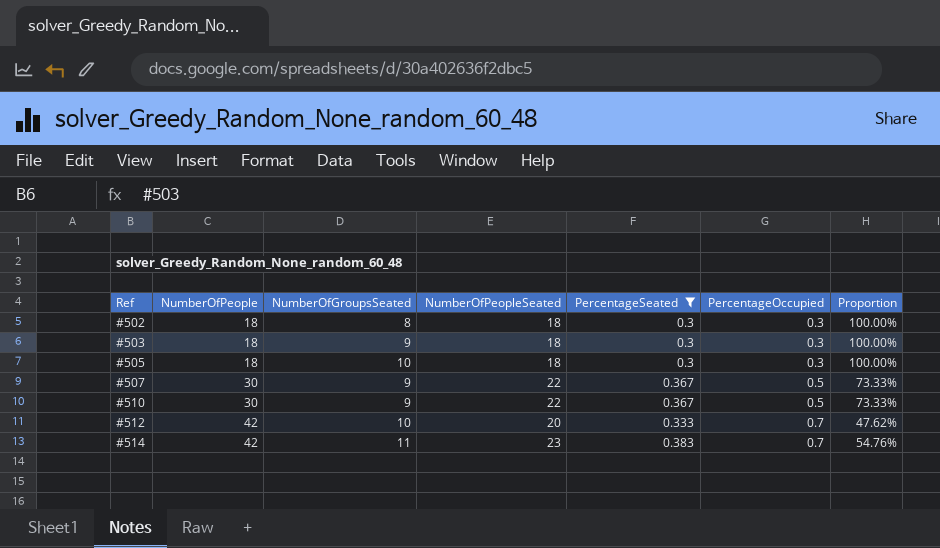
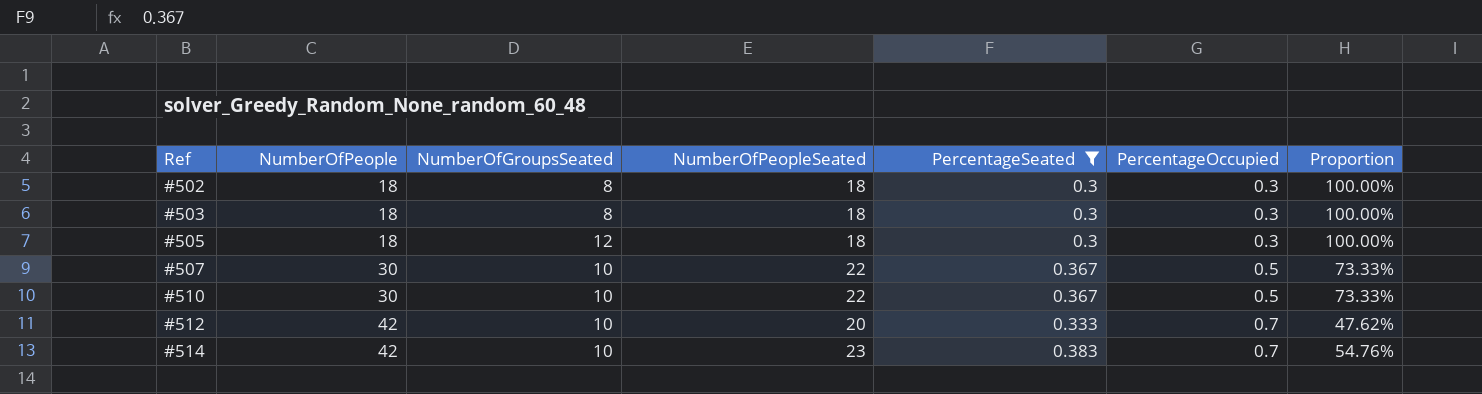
#503 | NumberOfGroupsSeated: 9 -> 8
#505 | NumberOfGroupsSeated: 10 -> 12
#507 | NumberOfGroupsSeated: 9 -> 10
#510 | NumberOfGroupsSeated: 9 -> 10
#514 | NumberOfGroupsSeated: 11 -> 10

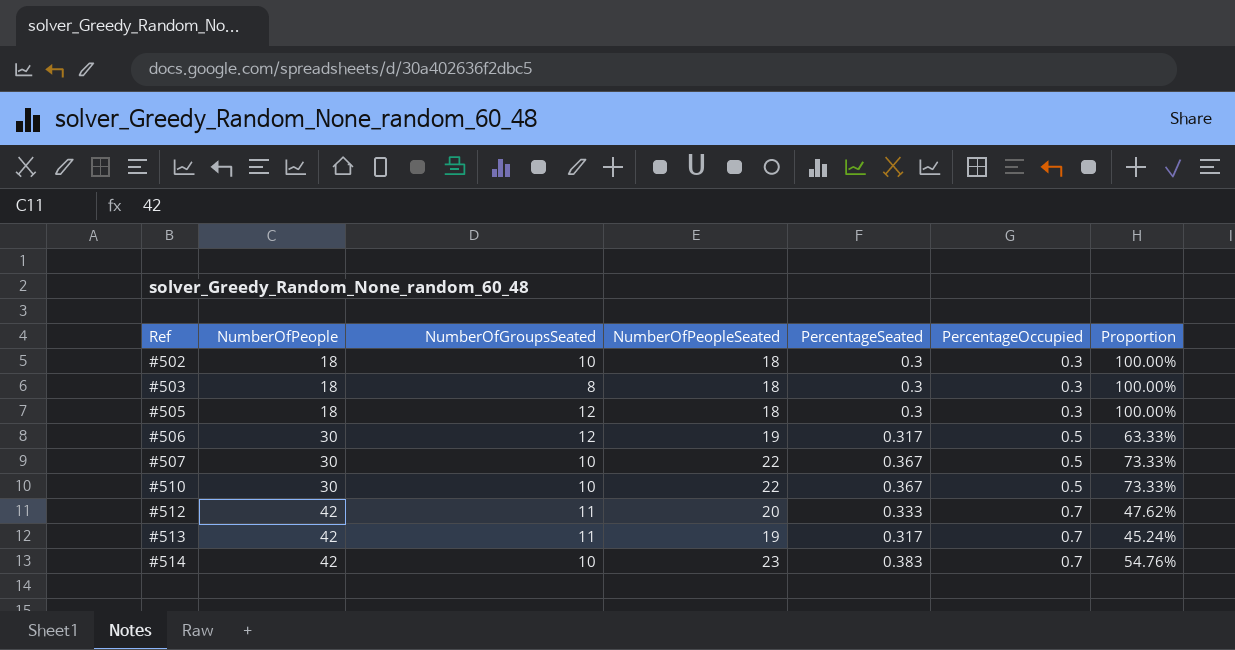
filter: PercentageSeated != 0.317 -> none
#502 | NumberOfGroupsSeated: 8 -> 10
#512 | NumberOfGroupsSeated: 10 -> 11

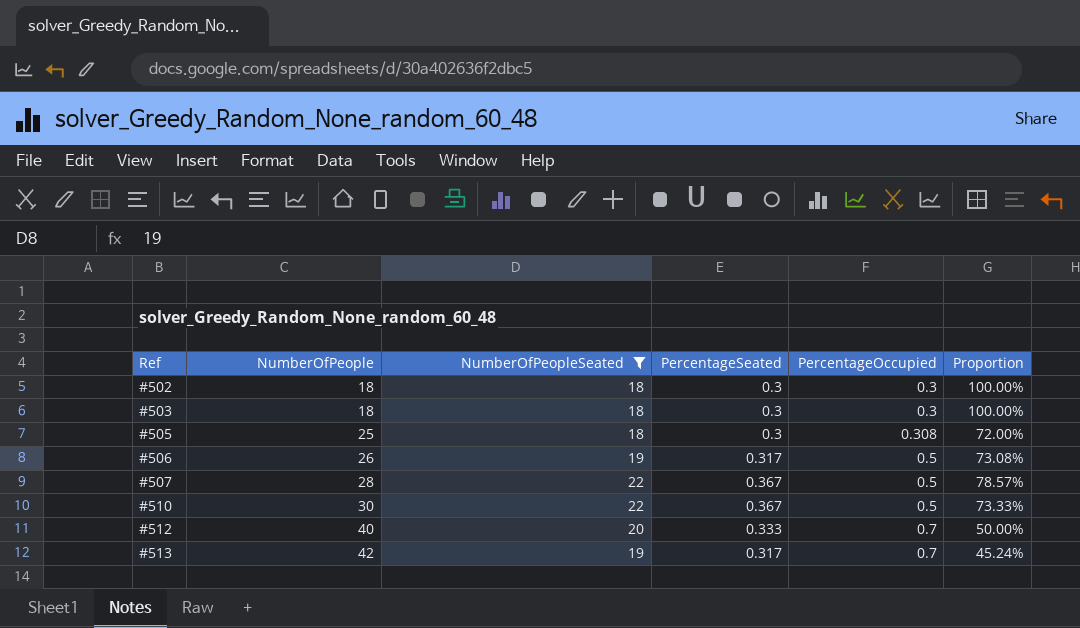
filter: none -> NumberOfPeopleSeated != 23
column NumberOfGroupsSeated | position: 3 -> none
#505 | NumberOfPeople: 18 -> 25
#505 | PercentageOccupied: 0.3 -> 0.308
#505 | Proportion: 100.00% -> 72.00%
#506 | NumberOfPeople: 30 -> 26
#506 | Proportion: 63.33% -> 73.08%
#507 | NumberOfPeople: 30 -> 28
#507 | Proportion: 73.33% -> 78.57%
#512 | NumberOfPeople: 42 -> 40
#512 | Proportion: 47.62% -> 50.00%

